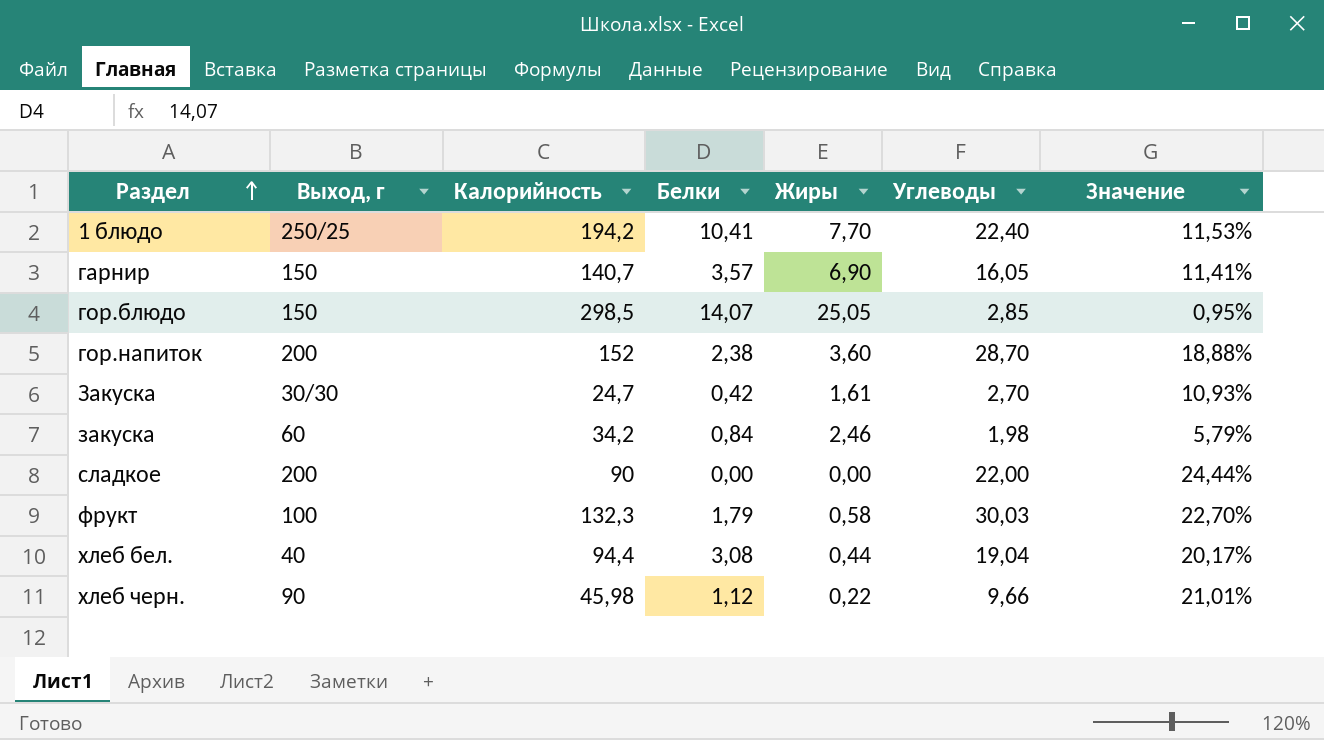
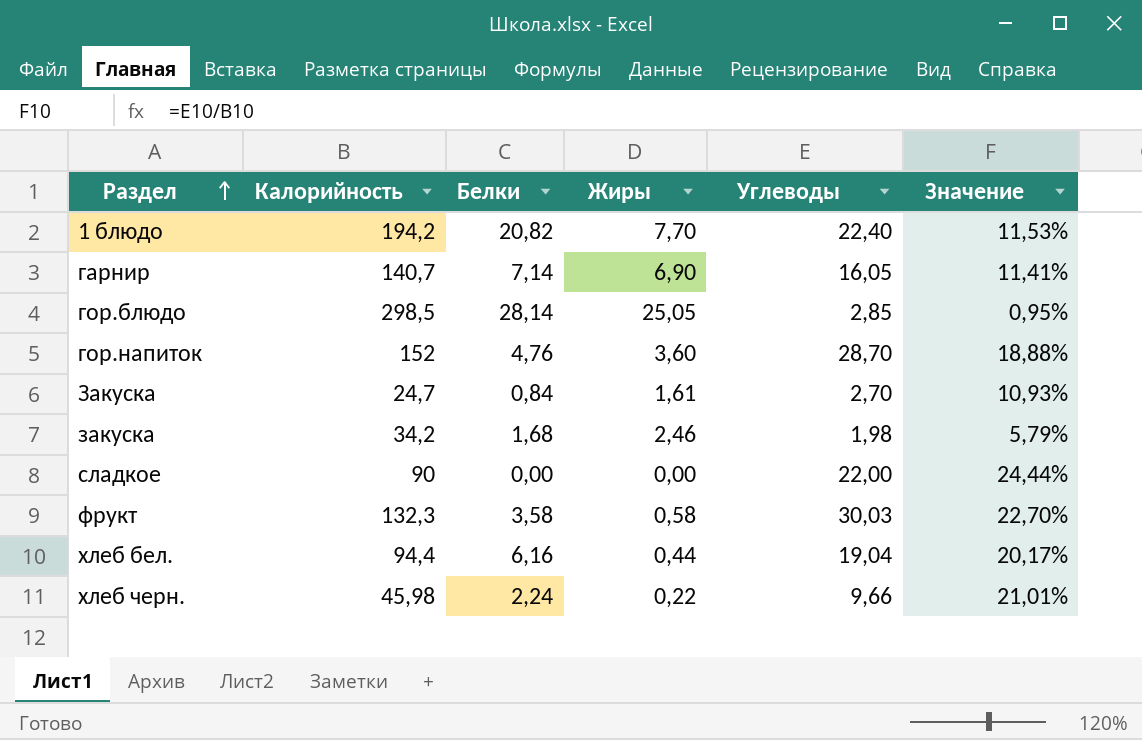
column Выход, г | position: 2 -> none
1 блюдо | Белки: 10,41 -> 20,82
гарнир | Белки: 3,57 -> 7,14
гор.блюдо | Белки: 14,07 -> 28,14
гор.напиток | Белки: 2,38 -> 4,76
Закуска | Белки: 0,42 -> 0,84
закуска | Белки: 0,84 -> 1,68
фрукт | Белки: 1,79 -> 3,58
хлеб бел. | Белки: 3,08 -> 6,16
хлеб черн. | Белки: 1,12 -> 2,24

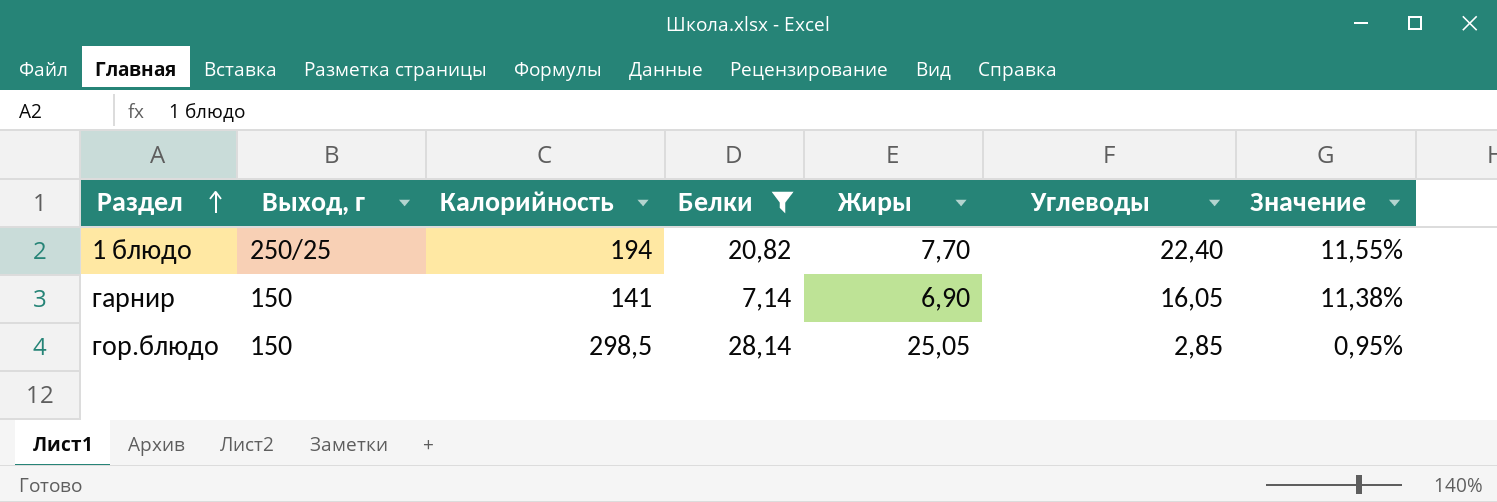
filter: none -> Белки >= 7,14
column Выход, г | position: none -> 2
1 блюдо | Калорийность: 194,2 -> 194
1 блюдо | Значение: 11,53% -> 11,55%
гарнир | Калорийность: 140,7 -> 141
гарнир | Значение: 11,41% -> 11,38%

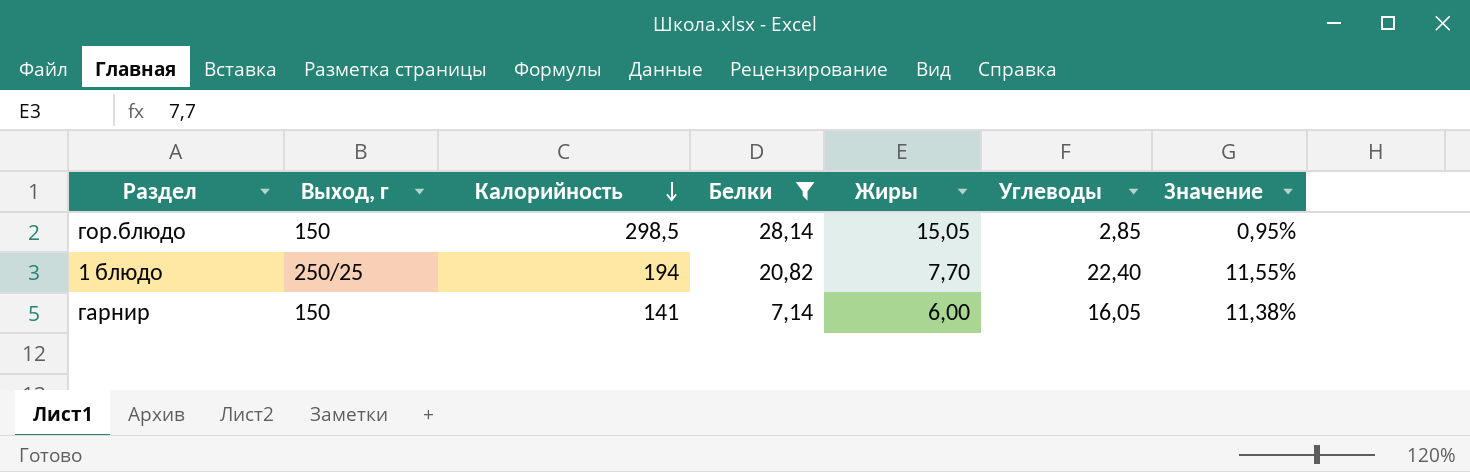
row order: Раздел ascending -> Калорийность descending
гор.блюдо | Жиры: 25,05 -> 15,05
гарнир | Жиры: 6,90 -> 6,00

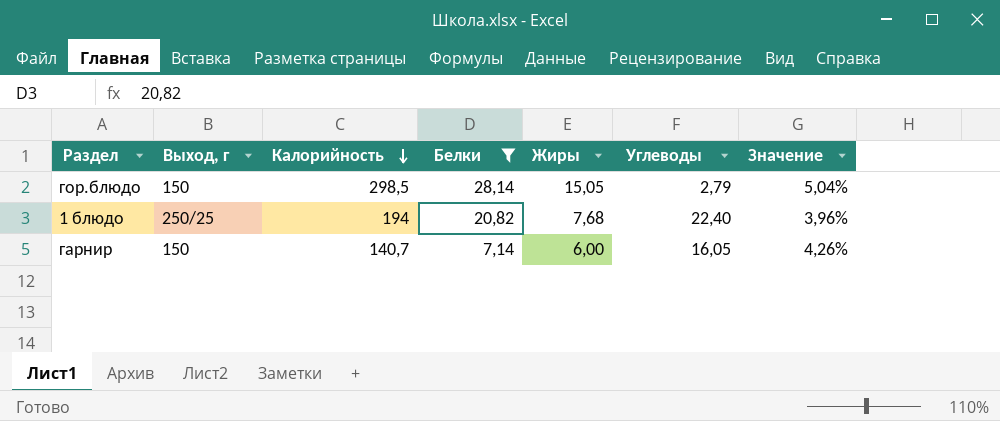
column Значение | formula: [Углеводы] / [Калорийность] -> [Жиры] / [Калорийность]
гор.блюдо | Углеводы: 2,85 -> 2,79
1 блюдо | Жиры: 7,70 -> 7,68
гарнир | Калорийность: 141 -> 140,7

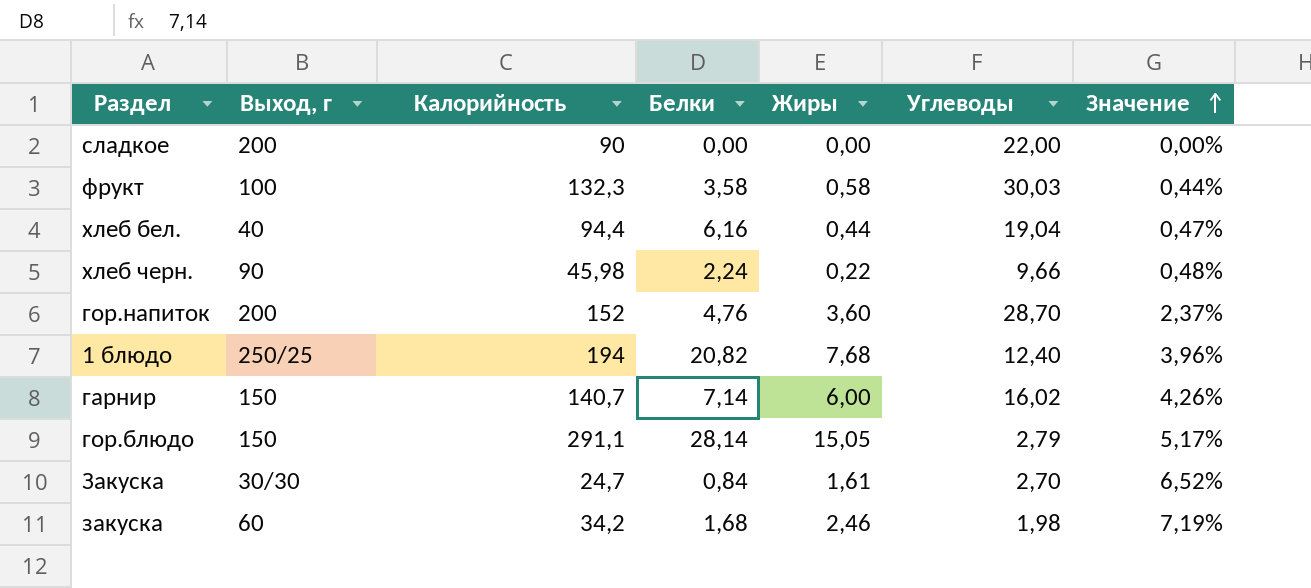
filter: Белки >= 7,14 -> none
row order: Калорийность descending -> Значение ascending
1 блюдо | Углеводы: 22,40 -> 12,40
гарнир | Углеводы: 16,05 -> 16,02
гор.блюдо | Калорийность: 298,5 -> 291,1
гор.блюдо | Значение: 5,04% -> 5,17%

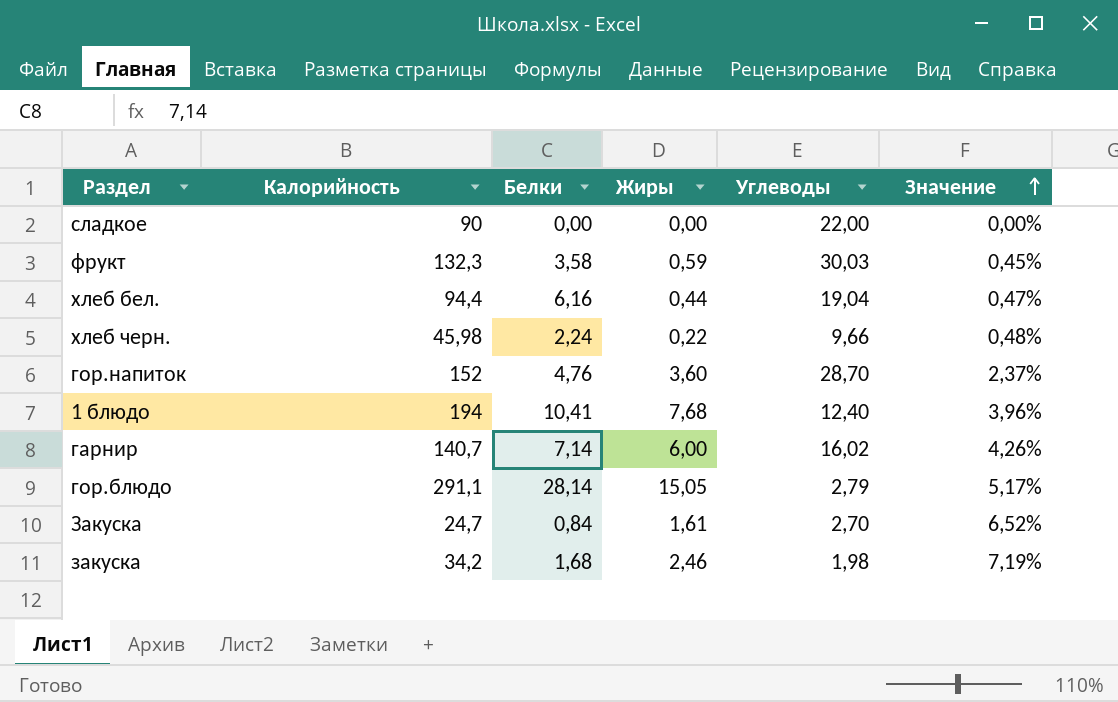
column Выход, г | position: 2 -> none
фрукт | Жиры: 0,58 -> 0,59
фрукт | Значение: 0,44% -> 0,45%
1 блюдо | Белки: 20,82 -> 10,41

